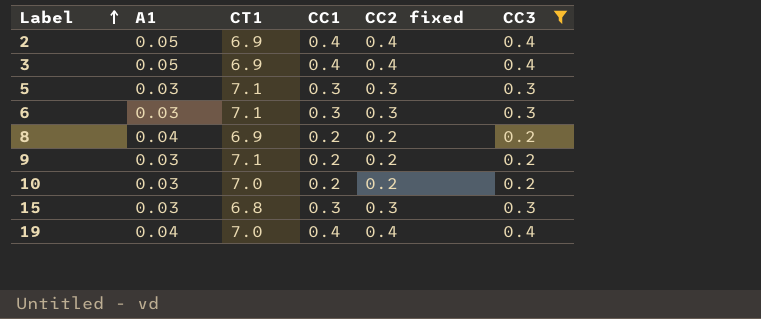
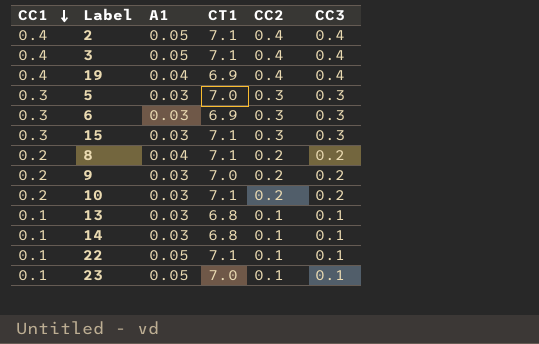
filter: CC3 != 0.1 -> none
row order: Label ascending -> CC1 descending
column CC1 | position: 4 -> 1
column name: CC2 fixed -> CC2
2 | CT1: 6.9 -> 7.1
3 | CT1: 6.9 -> 7.1
19 | CT1: 7.0 -> 6.9
5 | CT1: 7.1 -> 7.0
6 | CT1: 7.1 -> 6.9
15 | CT1: 6.8 -> 7.1
8 | CT1: 6.9 -> 7.1
9 | CT1: 7.1 -> 7.0
10 | CT1: 7.0 -> 7.1

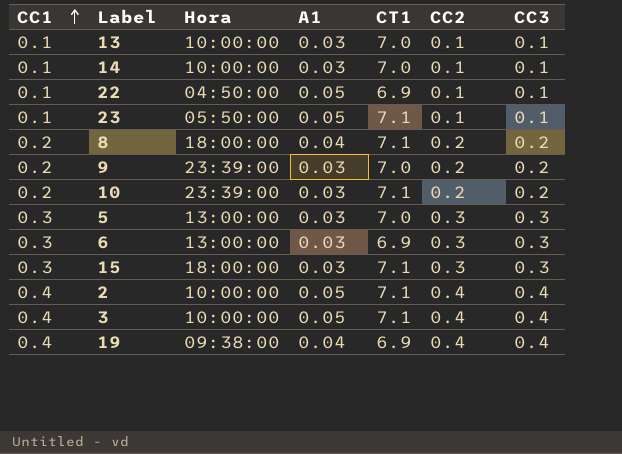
row order: CC1 descending -> CC1 ascending
column Hora | position: none -> 3
13 | CT1: 6.8 -> 7.0
14 | CT1: 6.8 -> 7.0
22 | CT1: 7.1 -> 6.9
23 | CT1: 7.0 -> 7.1

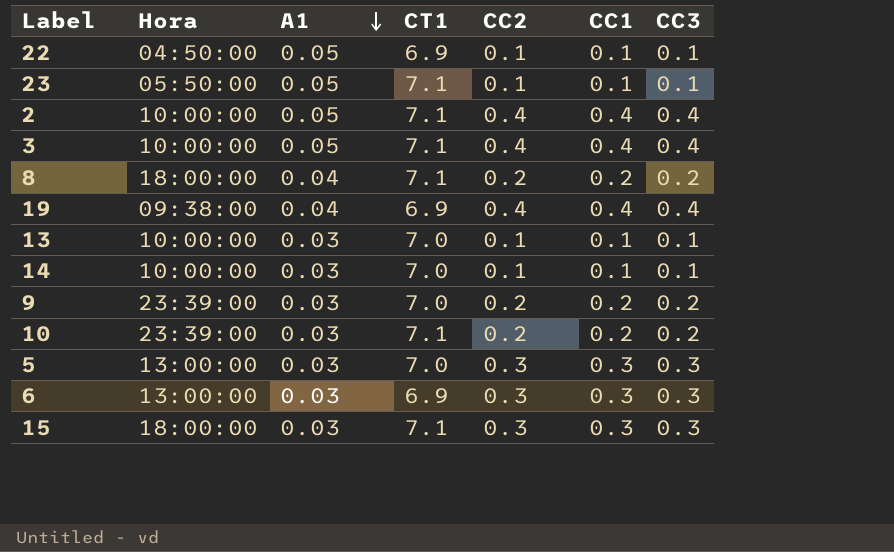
row order: CC1 ascending -> A1 descending
column CC1 | position: 1 -> 6

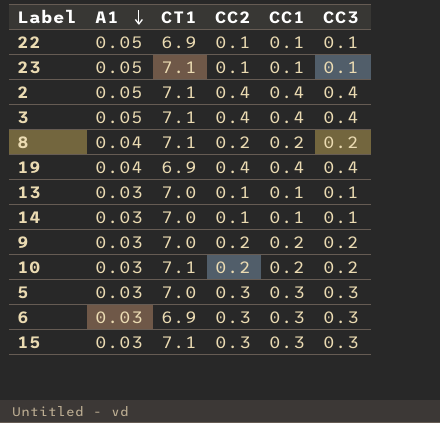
column Hora | position: 2 -> none

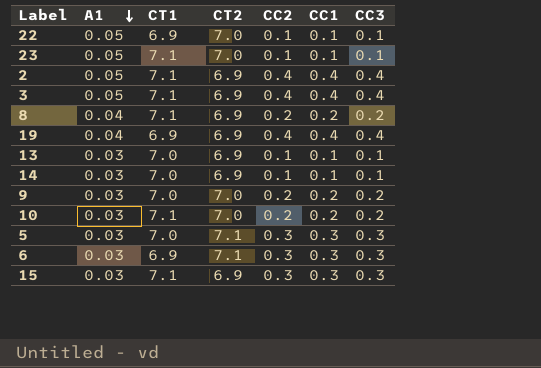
column CT2 | position: none -> 4

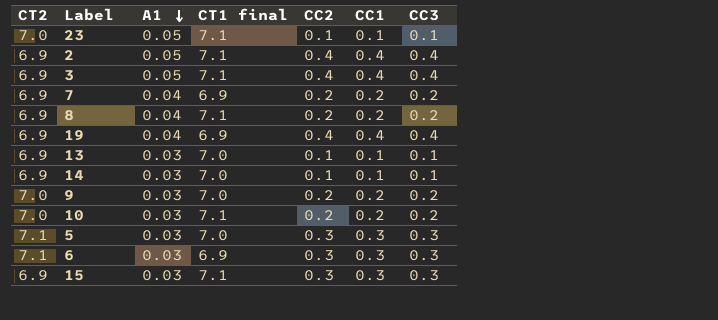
column CT2 | position: 4 -> 1
column name: CT1 -> CT1 final
row 22: 0.05 | 6.9 | 7.0 | 0.1 | 0.1 | 0.1 -> none
row 7: none -> 6.9 | 0.04 | 6.9 | 0.2 | 0.2 | 0.2

